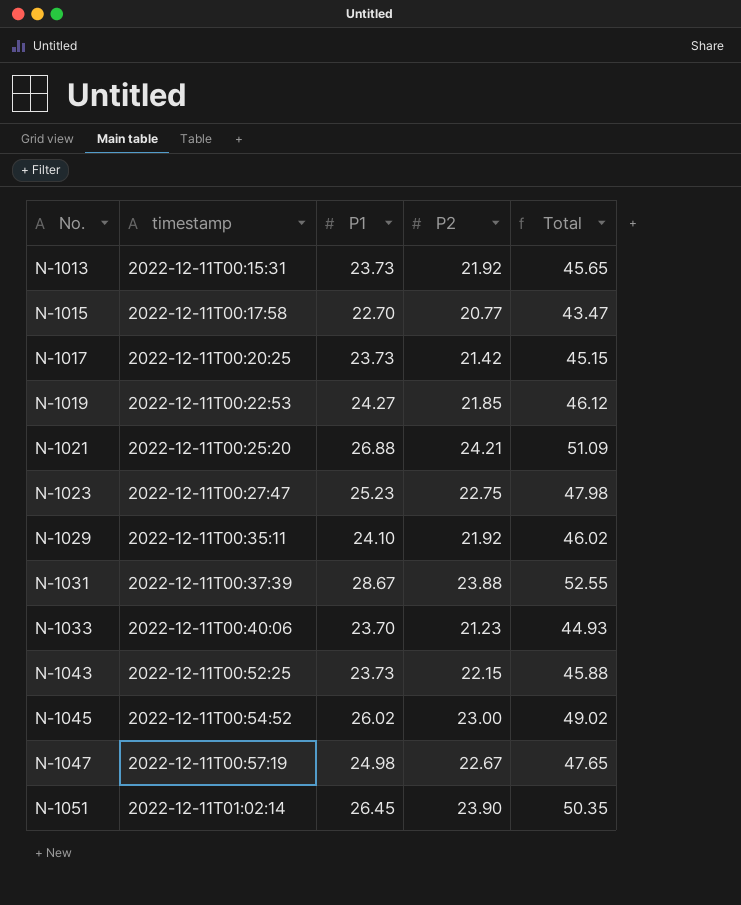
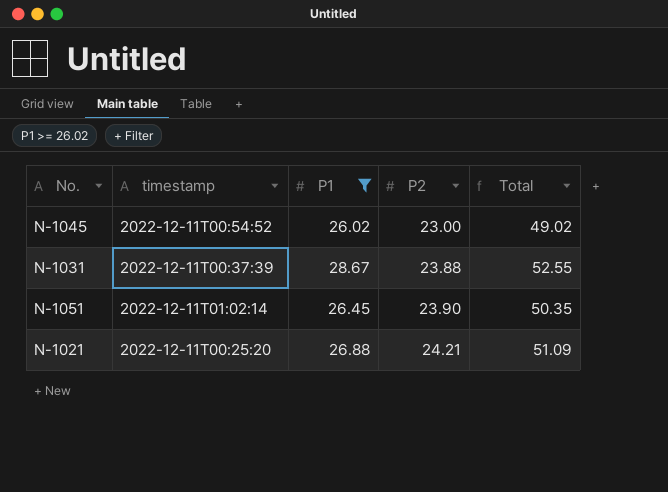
filter: none -> P1 >= 26.02
row order: No. ascending -> P2 ascending

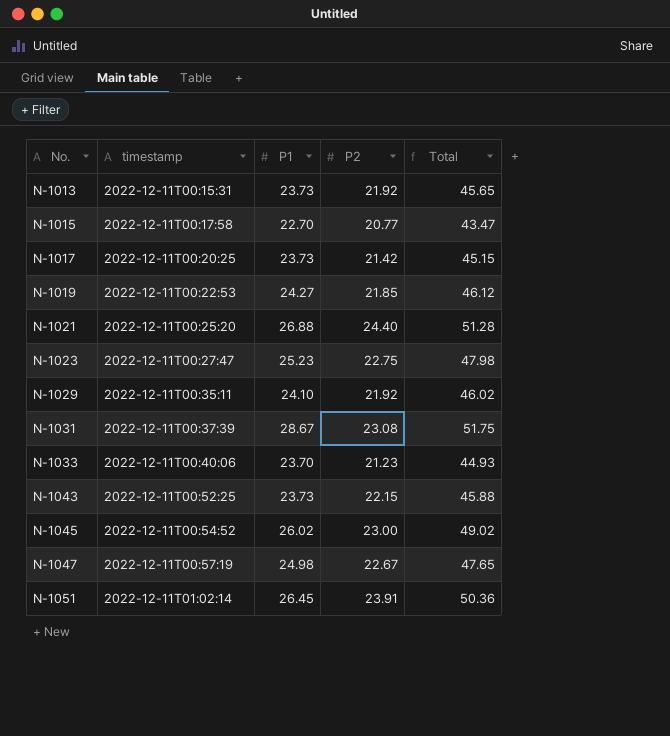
filter: P1 >= 26.02 -> none
row order: P2 ascending -> No. ascending
N-1021 | P2: 24.21 -> 24.40
N-1021 | Total: 51.09 -> 51.28
N-1031 | P2: 23.88 -> 23.08
N-1031 | Total: 52.55 -> 51.75
N-1051 | P2: 23.90 -> 23.91
N-1051 | Total: 50.35 -> 50.36

